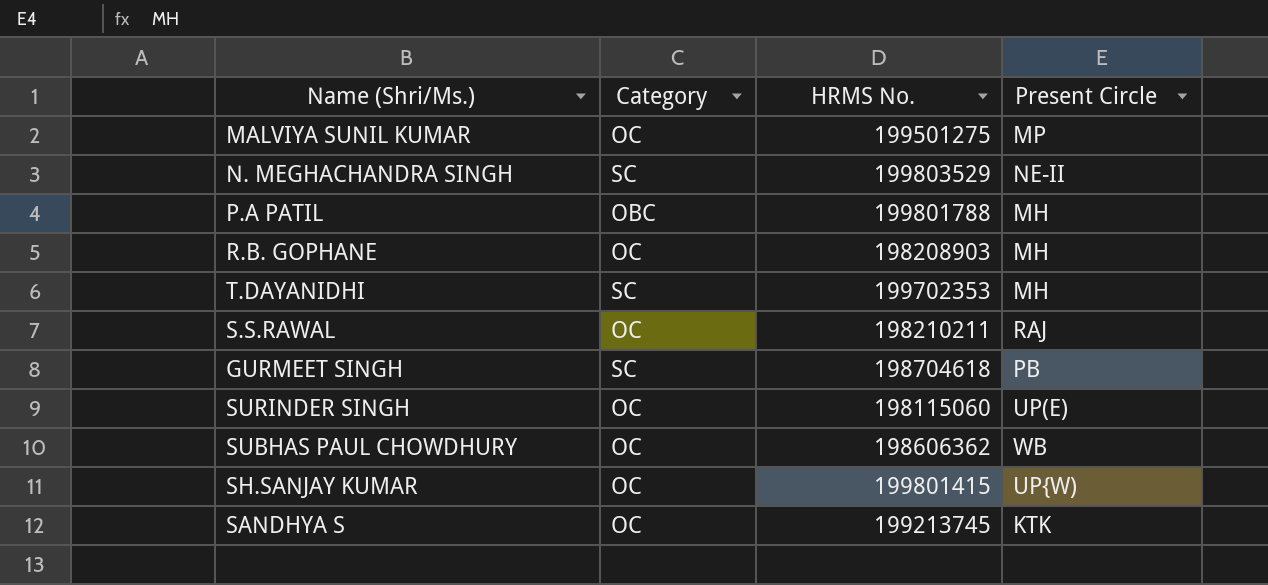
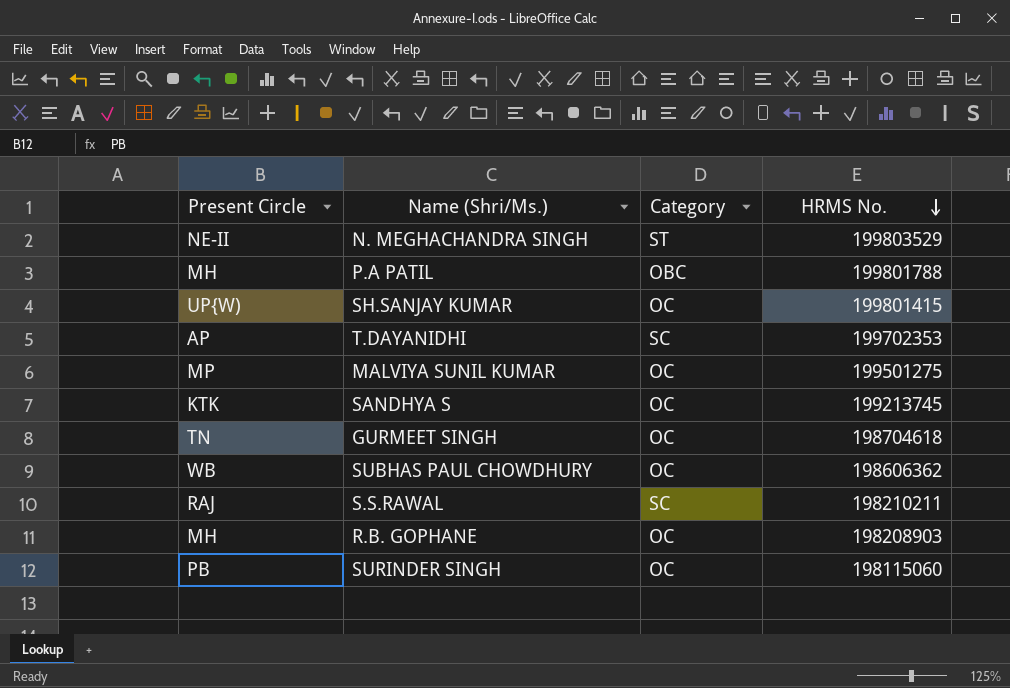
row order: none -> HRMS No. descending
column Present Circle | position: 4 -> 1
N. MEGHACHANDRA SINGH | Category: SC -> ST
T.DAYANIDHI | Present Circle: MH -> AP
GURMEET SINGH | Present Circle: PB -> TN
GURMEET SINGH | Category: SC -> OC
S.S.RAWAL | Category: OC -> SC
SURINDER SINGH | Present Circle: UP(E) -> PB

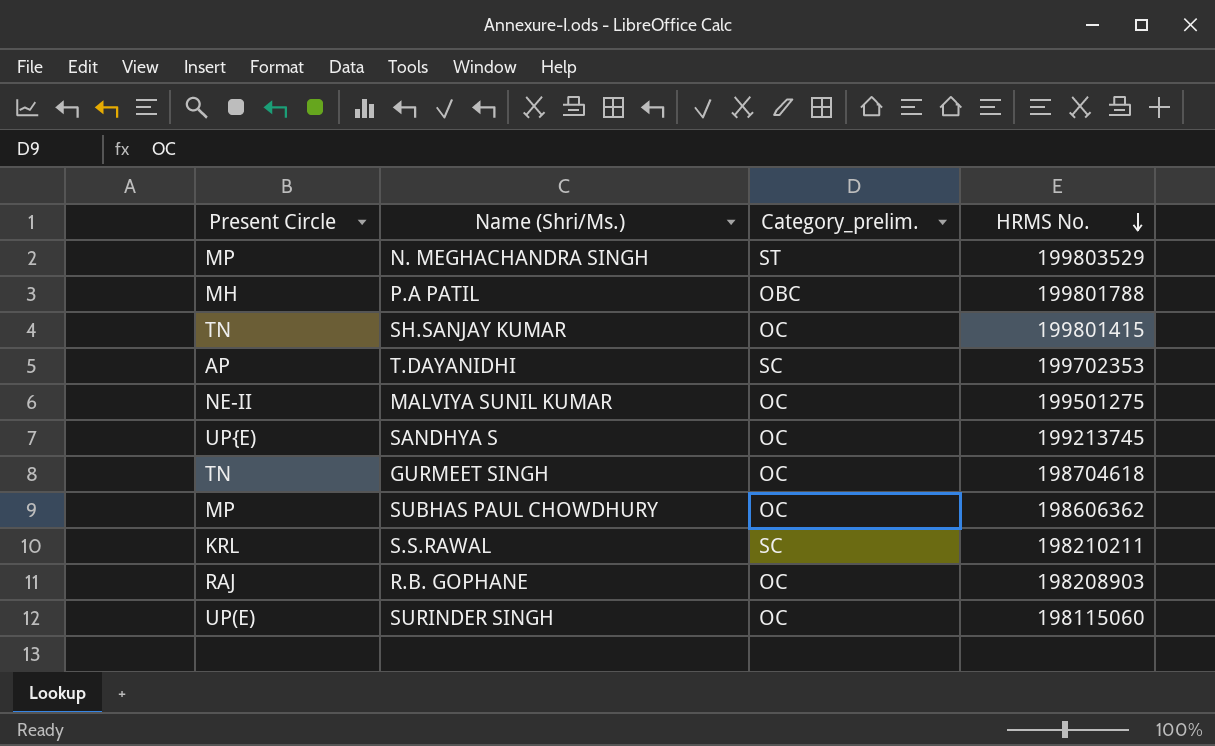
column name: Category -> Category_prelim.
N. MEGHACHANDRA SINGH | Present Circle: NE-II -> MP
SH.SANJAY KUMAR | Present Circle: UP{W) -> TN
MALVIYA SUNIL KUMAR | Present Circle: MP -> NE-II
SANDHYA S | Present Circle: KTK -> UP{E)
SUBHAS PAUL CHOWDHURY | Present Circle: WB -> MP
S.S.RAWAL | Present Circle: RAJ -> KRL
R.B. GOPHANE | Present Circle: MH -> RAJ
SURINDER SINGH | Present Circle: PB -> UP(E)

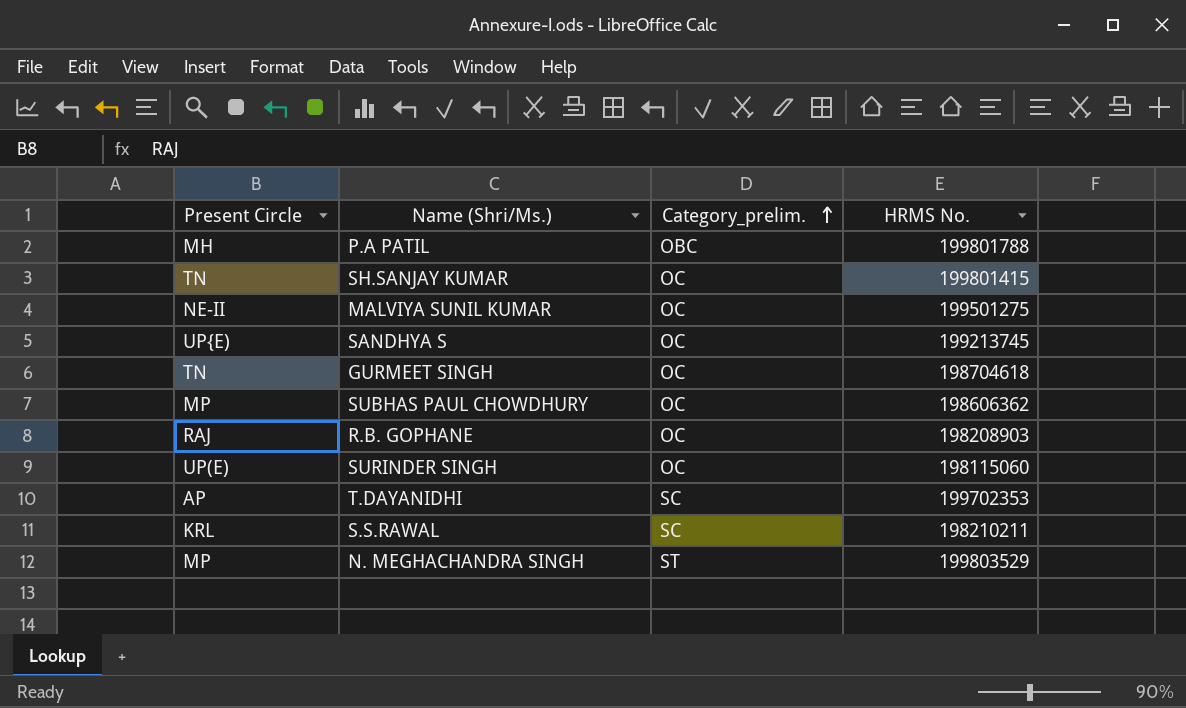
row order: HRMS No. descending -> Category_prelim. ascending

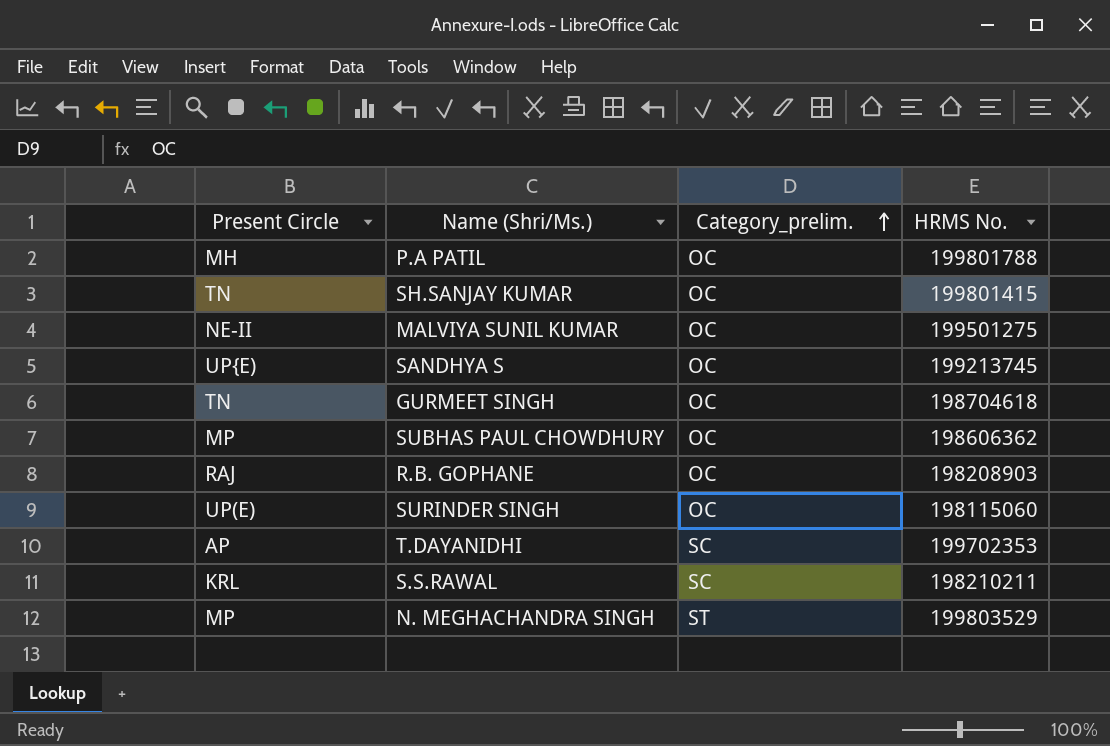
P.A PATIL | Category_prelim.: OBC -> OC

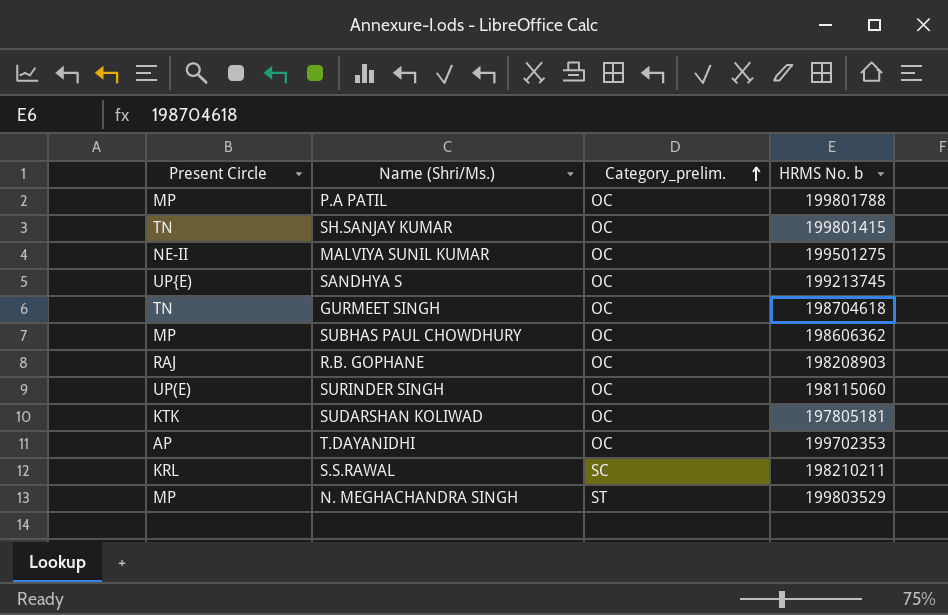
column name: HRMS No. -> HRMS No. b
P.A PATIL | Present Circle: MH -> MP
row SUDARSHAN KOLIWAD: none -> KTK | OC | 197805181
T.DAYANIDHI | Category_prelim.: SC -> OC

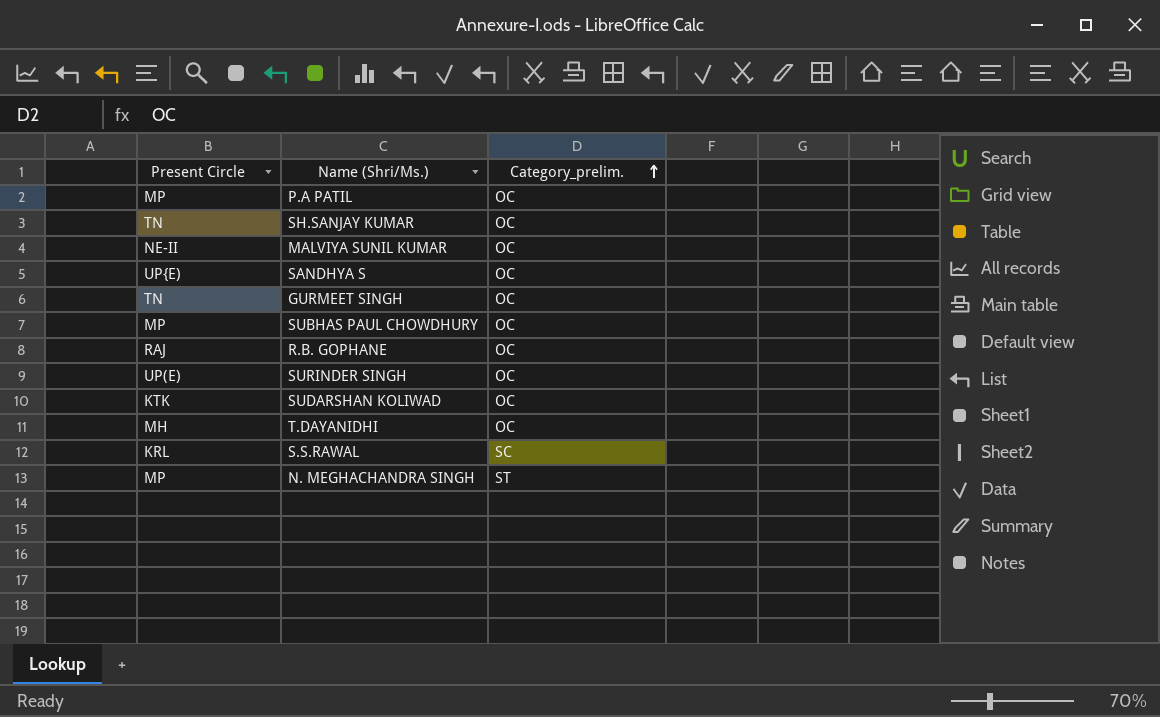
column HRMS No. b | position: 4 -> none
T.DAYANIDHI | Present Circle: AP -> MH

